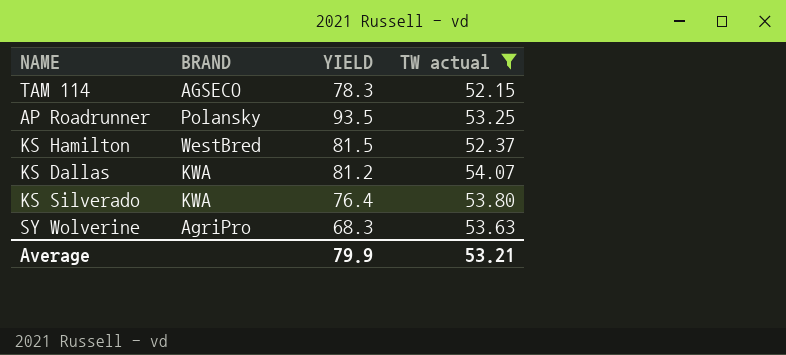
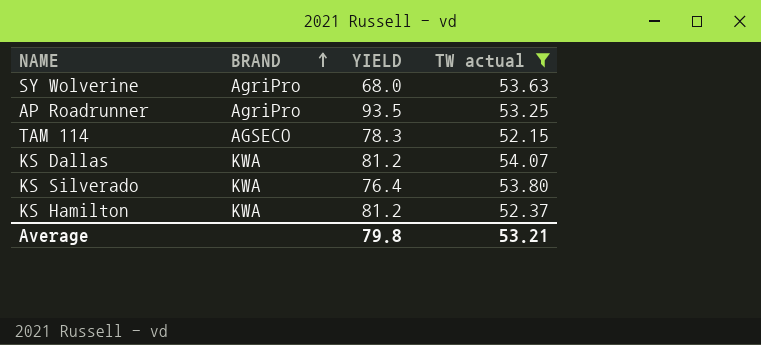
row order: none -> BRAND ascending
SY Wolverine | YIELD: 68.3 -> 68.0
AP Roadrunner | BRAND: Polansky -> AgriPro
KS Hamilton | BRAND: WestBred -> KWA
KS Hamilton | YIELD: 81.5 -> 81.2
Average | YIELD: 79.9 -> 79.8

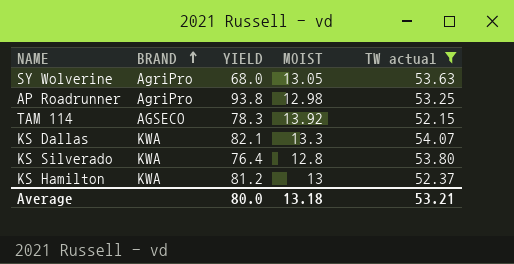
column MOIST | position: none -> 4
AP Roadrunner | YIELD: 93.5 -> 93.8
KS Dallas | YIELD: 81.2 -> 82.1
Average | YIELD: 79.8 -> 80.0

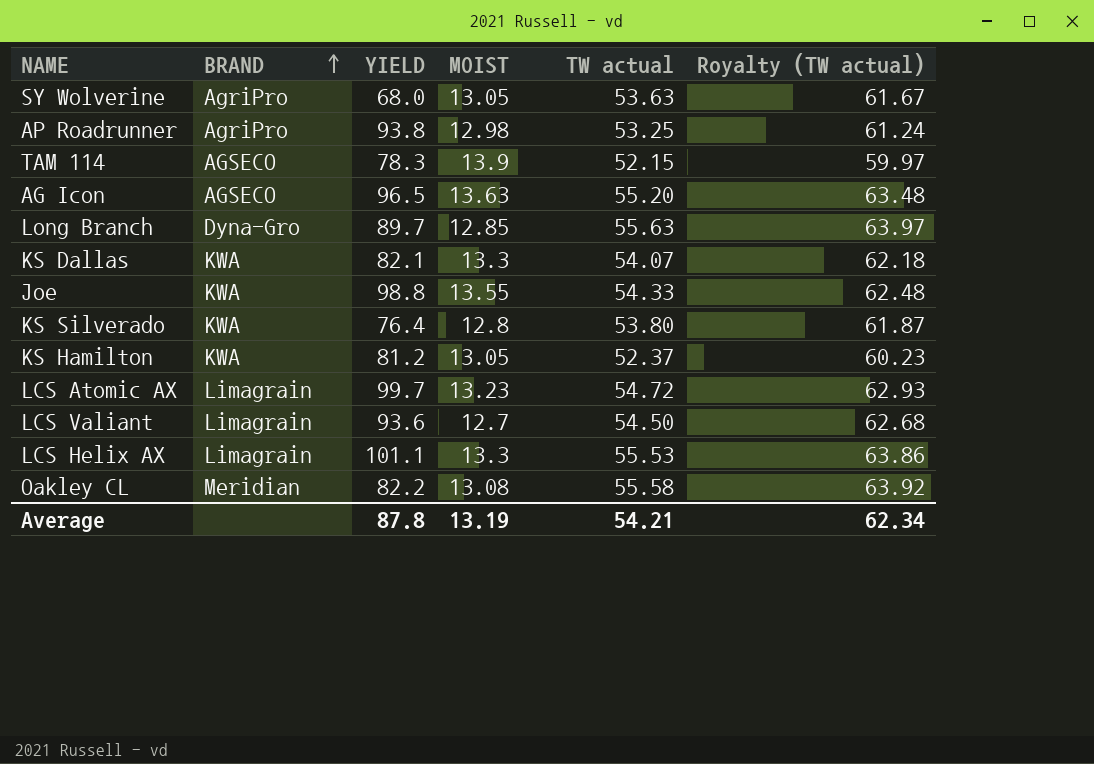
filter: TW actual <= 54.07 -> none
column Royalty (TW actual) | formula: none -> [TW actual] * 1.15
TAM 114 | MOIST: 13.92 -> 13.9
KS Hamilton | MOIST: 13 -> 13.05
Average | YIELD: 80.0 -> 87.8
Average | MOIST: 13.18 -> 13.19
Average | TW actual: 53.21 -> 54.21

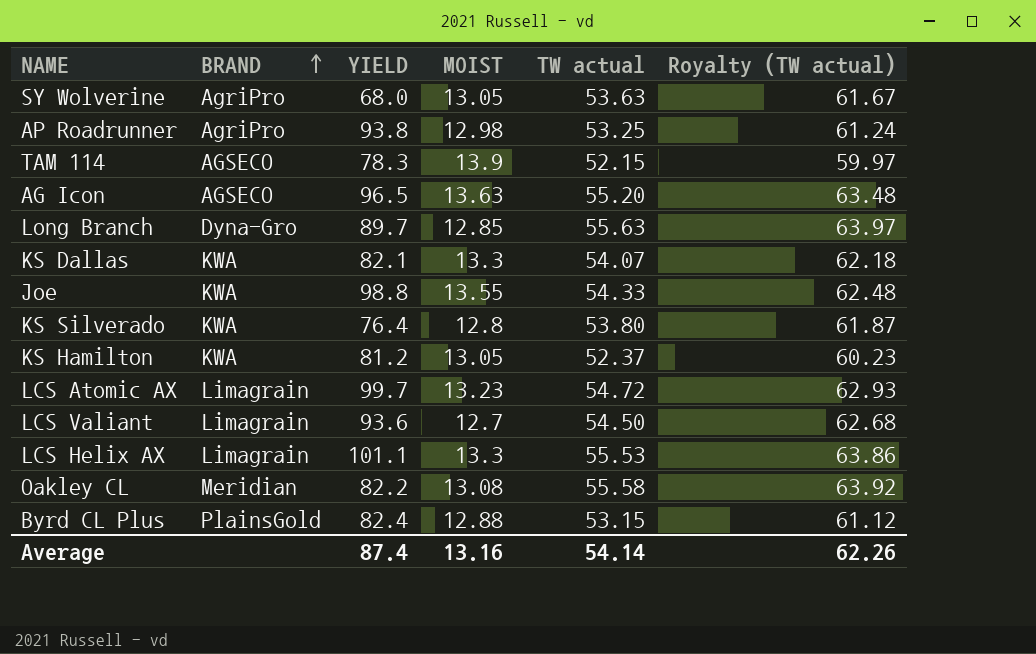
row Byrd CL Plus: none -> PlainsGold | 82.4 | 12.88 | 53.15 | 61.12
Average | YIELD: 87.8 -> 87.4
Average | MOIST: 13.19 -> 13.16
Average | TW actual: 54.21 -> 54.14
Average | Royalty (TW actual): 62.34 -> 62.26

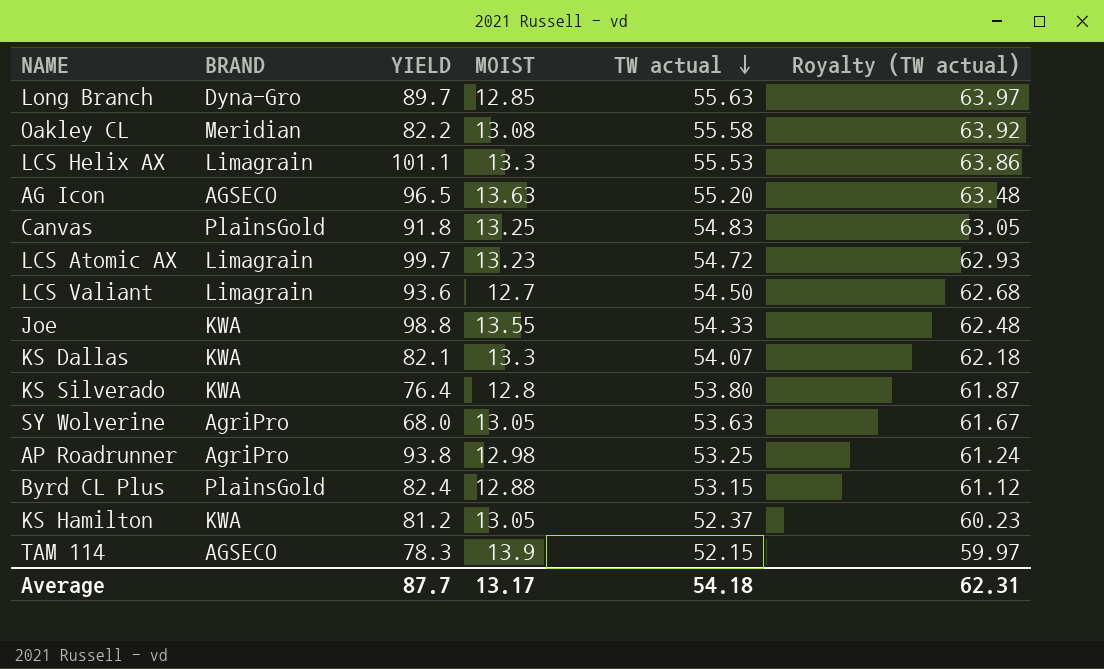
row order: BRAND ascending -> TW actual descending
row Canvas: none -> PlainsGold | 91.8 | 13.25 | 54.83 | 63.05
Average | YIELD: 87.4 -> 87.7
Average | MOIST: 13.16 -> 13.17
Average | TW actual: 54.14 -> 54.18
Average | Royalty (TW actual): 62.26 -> 62.31

